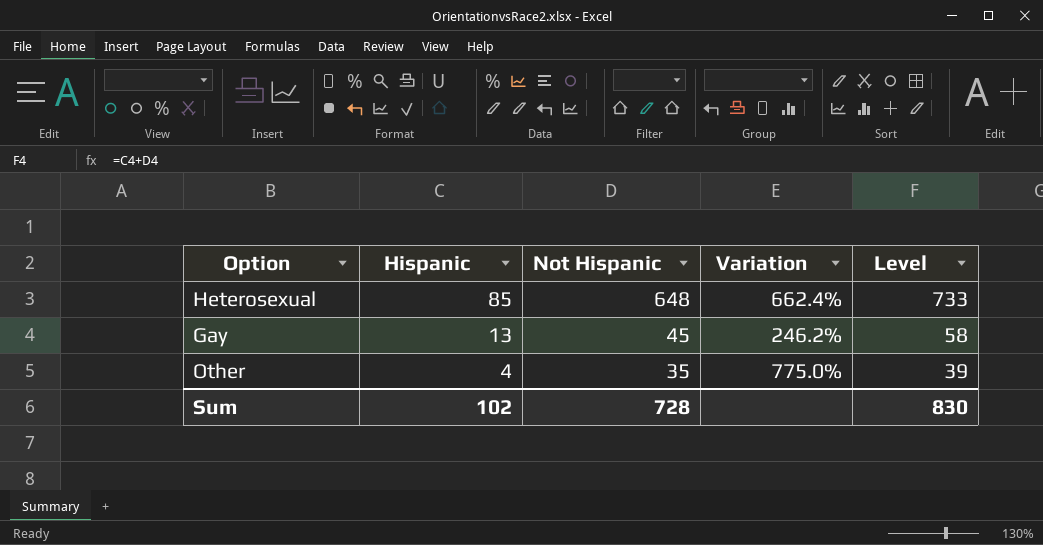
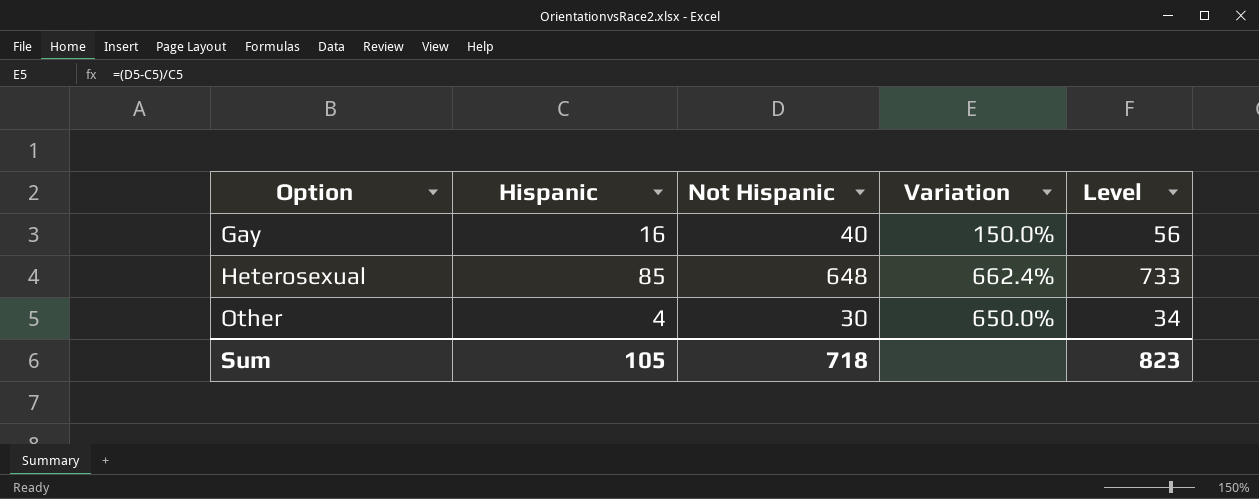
row order: Hispanic descending -> Option ascending
Gay | Hispanic: 13 -> 16
Gay | Not Hispanic: 45 -> 40
Gay | Variation: 246.2% -> 150.0%
Gay | Level: 58 -> 56
Other | Not Hispanic: 35 -> 30
Other | Variation: 775.0% -> 650.0%
Other | Level: 39 -> 34
Sum | Hispanic: 102 -> 105
Sum | Not Hispanic: 728 -> 718
Sum | Level: 830 -> 823

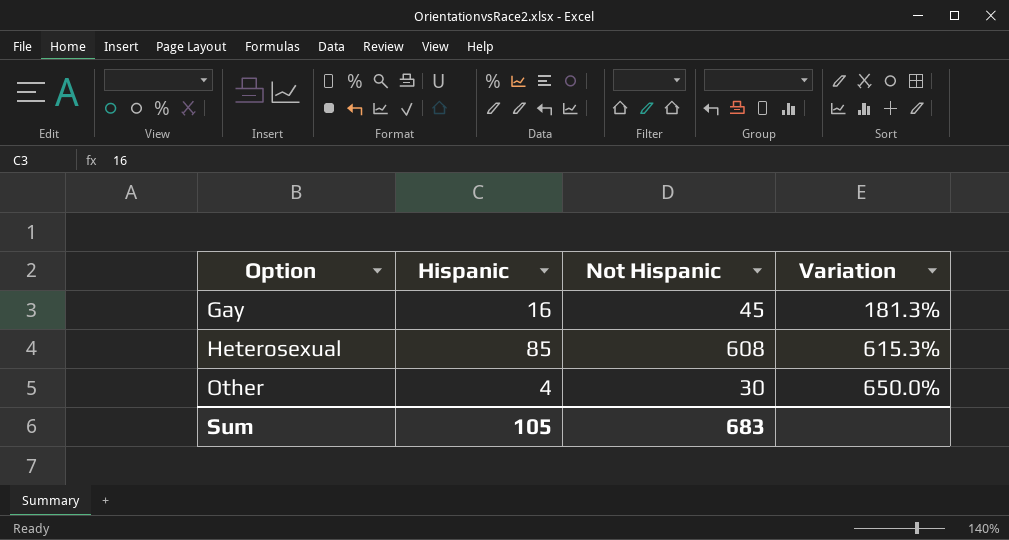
column Level | formula: [Hispanic] + [Not Hispanic] -> none
Gay | Not Hispanic: 40 -> 45
Gay | Variation: 150.0% -> 181.3%
Heterosexual | Not Hispanic: 648 -> 608
Heterosexual | Variation: 662.4% -> 615.3%
Sum | Not Hispanic: 718 -> 683

